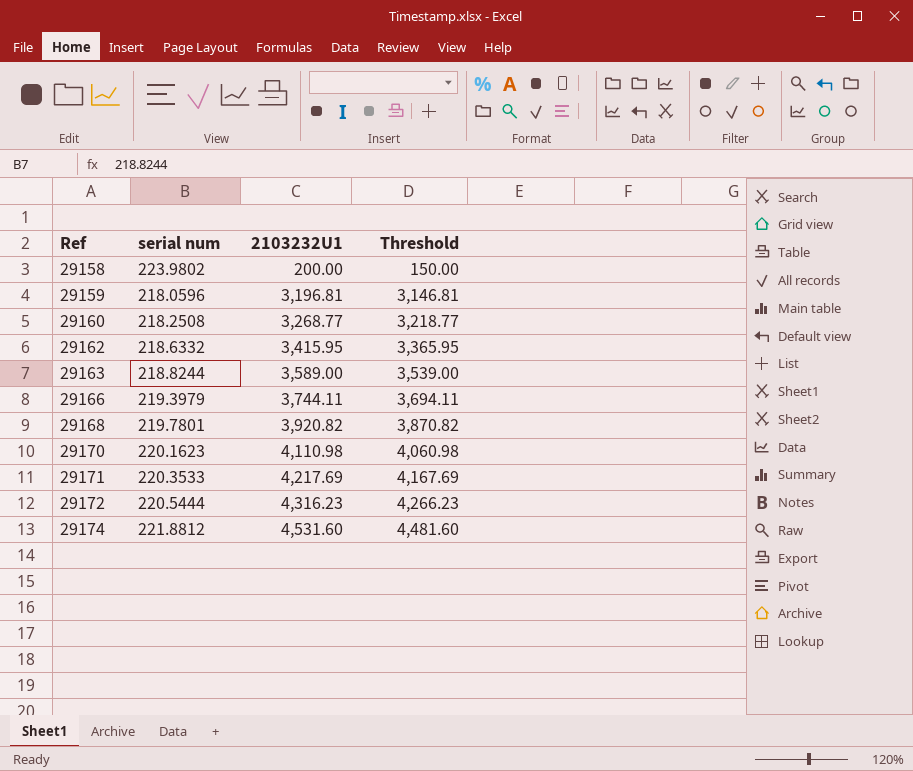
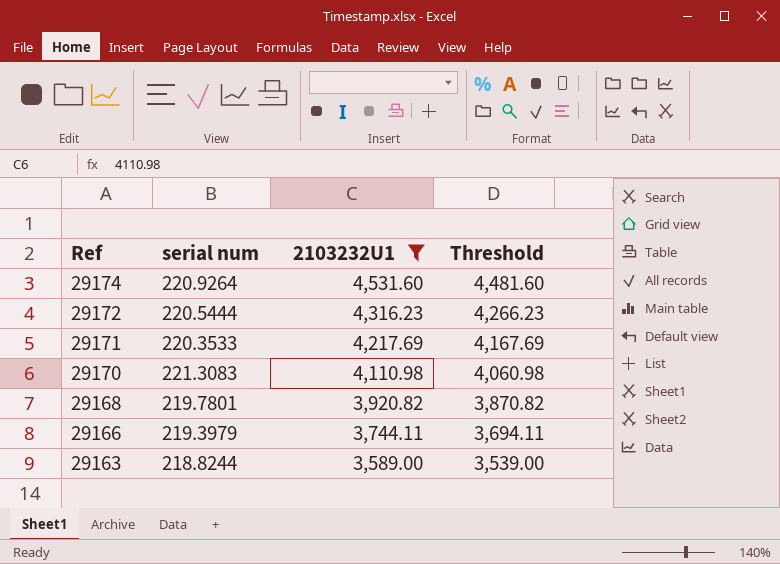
filter: none -> 2103232U1 >= 3,589.00
row order: Ref ascending -> Ref descending
29174 | serial num: 221.8812 -> 220.9264
29170 | serial num: 220.1623 -> 221.3083

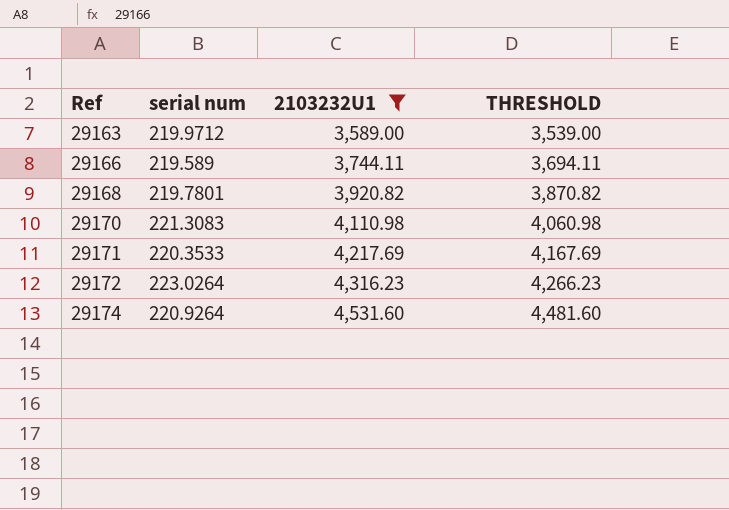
row order: Ref descending -> Ref ascending
column name: Threshold -> THRESHOLD
29163 | serial num: 218.8244 -> 219.9712
29166 | serial num: 219.3979 -> 219.589
29172 | serial num: 220.5444 -> 223.0264

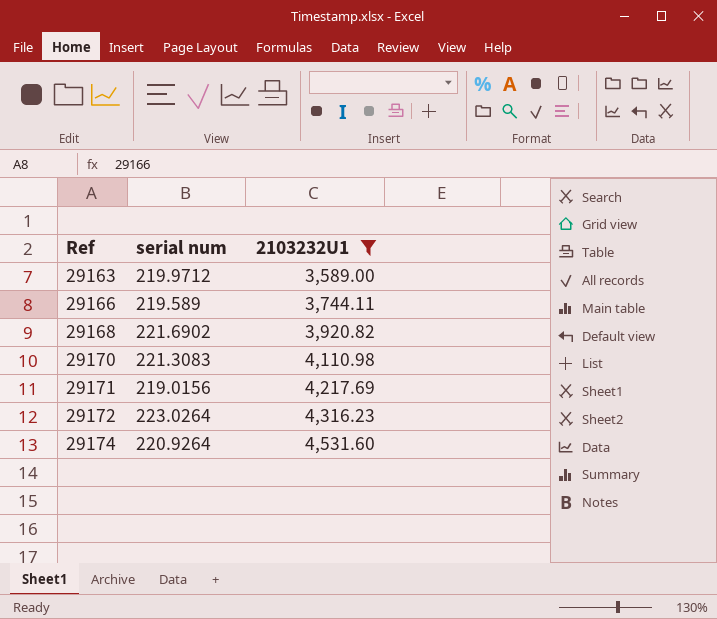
column THRESHOLD | formula: [2103232U1] - 50 -> none
29168 | serial num: 219.7801 -> 221.6902
29171 | serial num: 220.3533 -> 219.0156

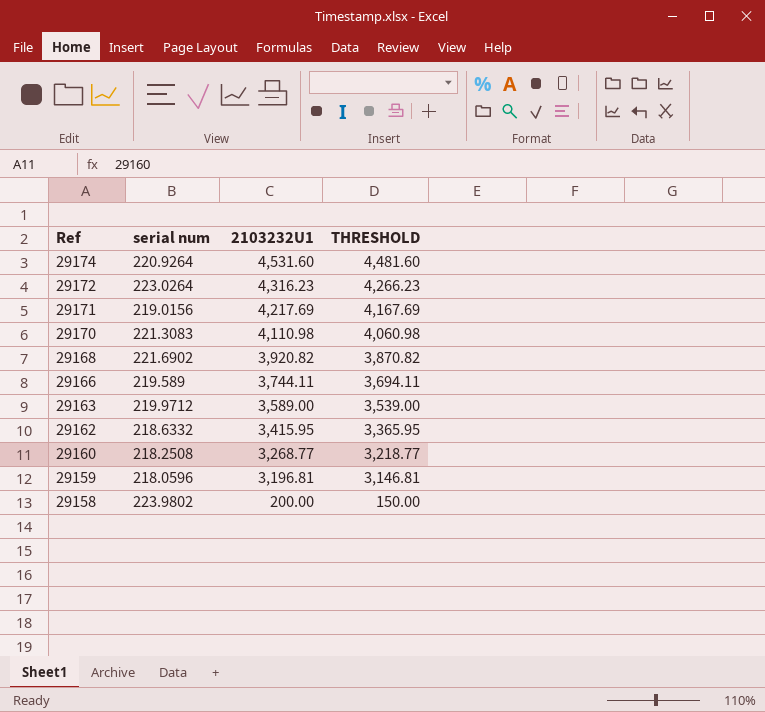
filter: 2103232U1 >= 3,589.00 -> none
row order: Ref ascending -> Ref descending
column THRESHOLD | formula: none -> [2103232U1] - 50

